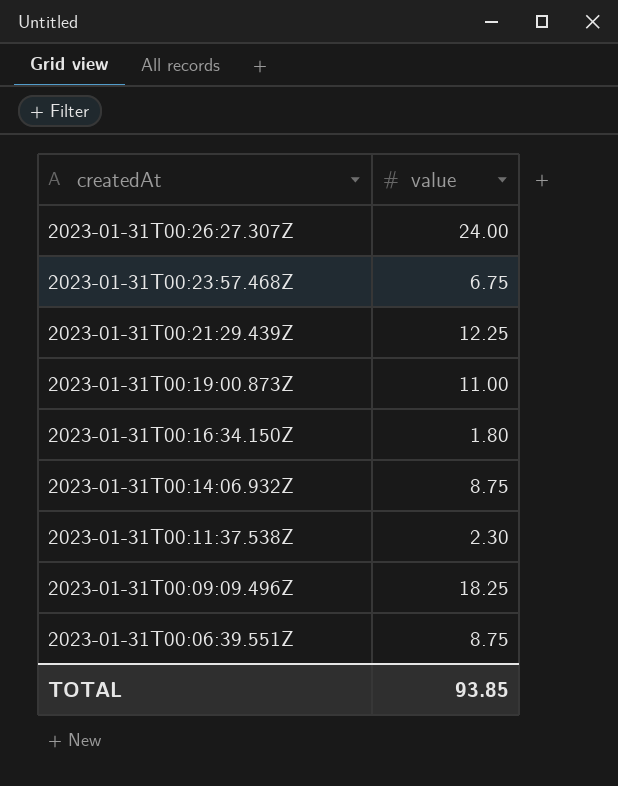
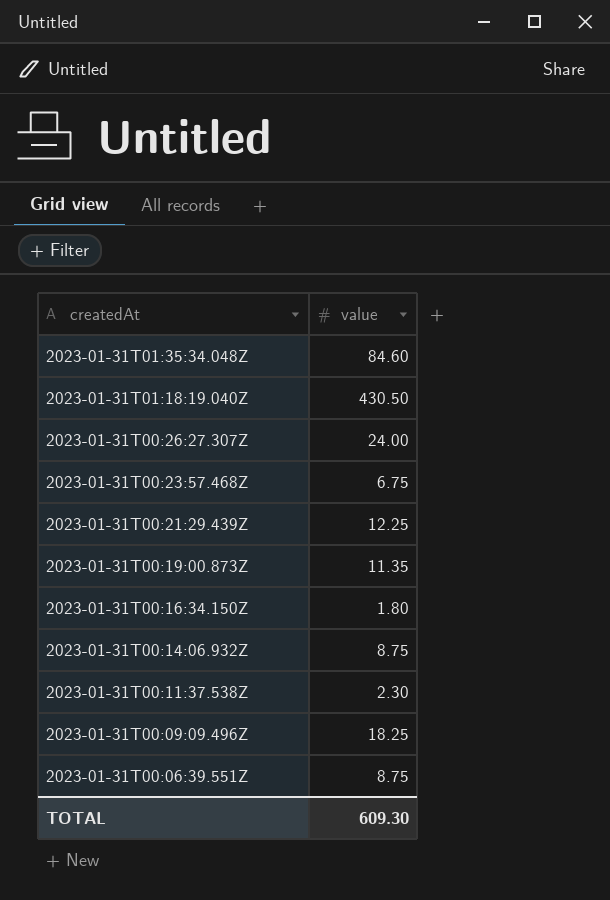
row 2023-01-31T01:35:34.048Z: none -> 84.60
row 2023-01-31T01:18:19.040Z: none -> 430.50
2023-01-31T00:19:00.873Z | value: 11.00 -> 11.35
TOTAL | value: 93.85 -> 609.30

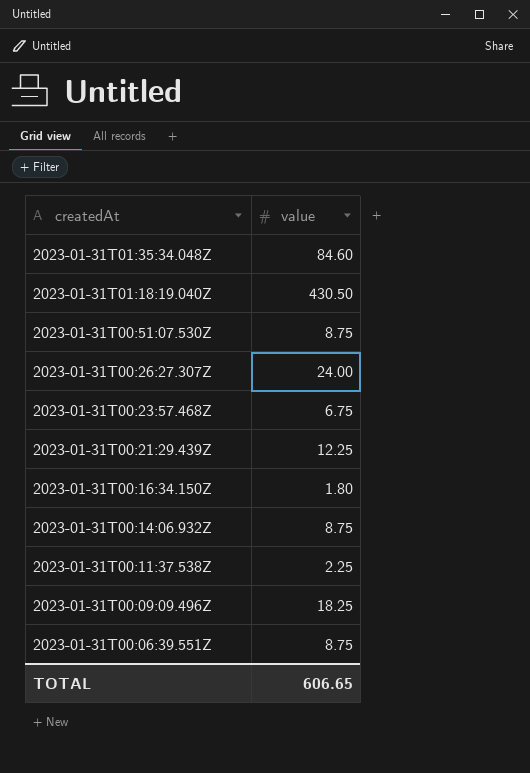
row 2023-01-31T00:19:00.873Z: 11.35 -> none
row 2023-01-31T00:51:07.530Z: none -> 8.75
2023-01-31T00:11:37.538Z | value: 2.30 -> 2.25
TOTAL | value: 609.30 -> 606.65

